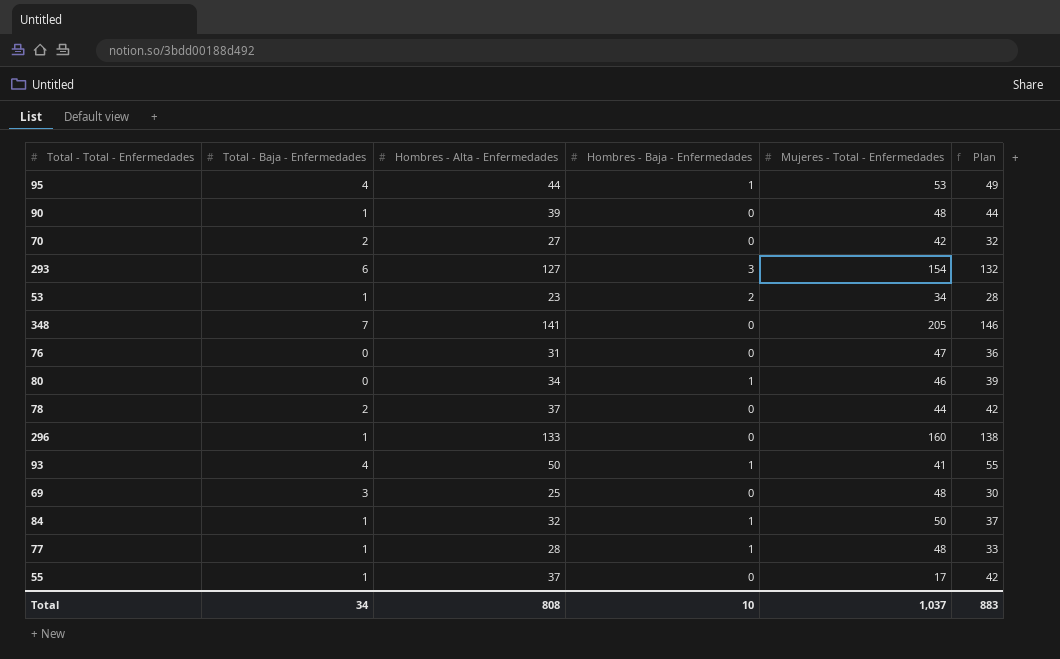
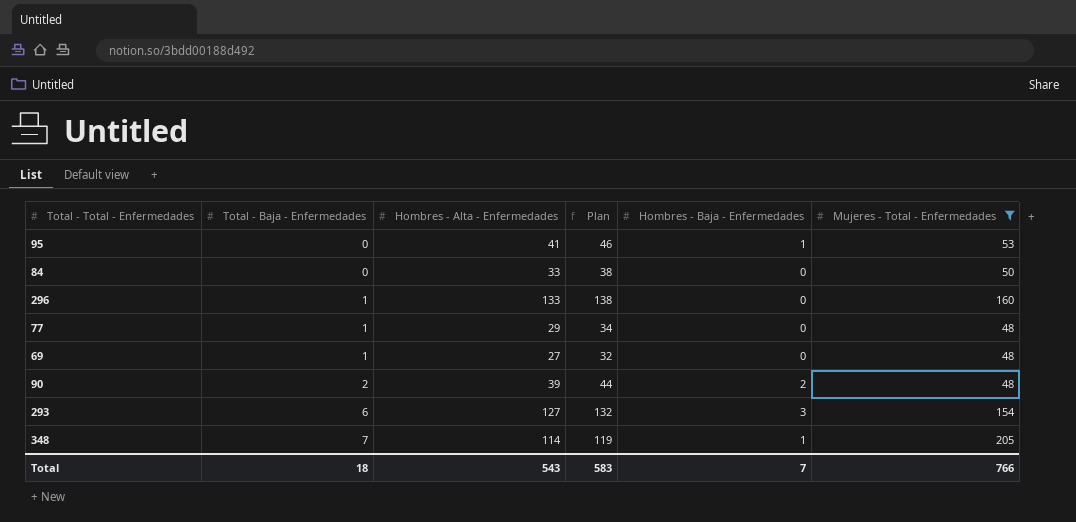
filter: none -> Mujeres - Total - Enfermedades >= 48
row order: none -> Total - Baja - Enfermedades ascending
column Plan | position: 6 -> 4
95 | Total - Baja - Enfermedades: 4 -> 0
95 | Hombres - Alta - Enfermedades: 44 -> 41
95 | Plan: 49 -> 46
84 | Total - Baja - Enfermedades: 1 -> 0
84 | Hombres - Alta - Enfermedades: 32 -> 33
84 | Plan: 37 -> 38
84 | Hombres - Baja - Enfermedades: 1 -> 0
77 | Hombres - Alta - Enfermedades: 28 -> 29
77 | Plan: 33 -> 34
77 | Hombres - Baja - Enfermedades: 1 -> 0
69 | Total - Baja - Enfermedades: 3 -> 1
69 | Hombres - Alta - Enfermedades: 25 -> 27
69 | Plan: 30 -> 32
90 | Total - Baja - Enfermedades: 1 -> 2
90 | Hombres - Baja - Enfermedades: 0 -> 2
348 | Hombres - Alta - Enfermedades: 141 -> 114
348 | Plan: 146 -> 119
348 | Hombres - Baja - Enfermedades: 0 -> 1
Total | Total - Baja - Enfermedades: 34 -> 18
Total | Hombres - Alta - Enfermedades: 808 -> 543
Total | Plan: 883 -> 583
Total | Hombres - Baja - Enfermedades: 10 -> 7
Total | Mujeres - Total - Enfermedades: 1,037 -> 766

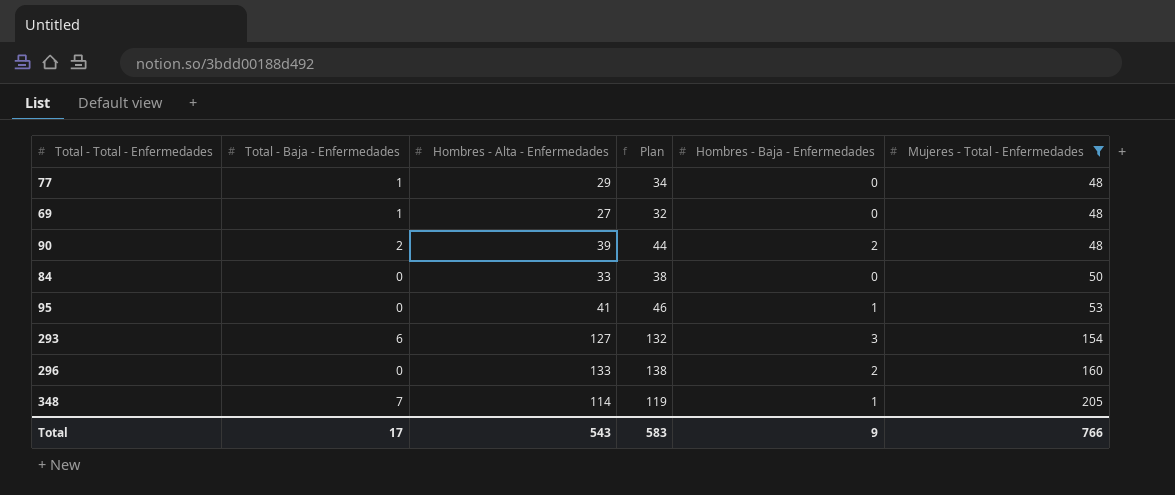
row order: Total - Baja - Enfermedades ascending -> Mujeres - Total - Enfermedades ascending
296 | Total - Baja - Enfermedades: 1 -> 0
296 | Hombres - Baja - Enfermedades: 0 -> 2
Total | Total - Baja - Enfermedades: 18 -> 17
Total | Hombres - Baja - Enfermedades: 7 -> 9

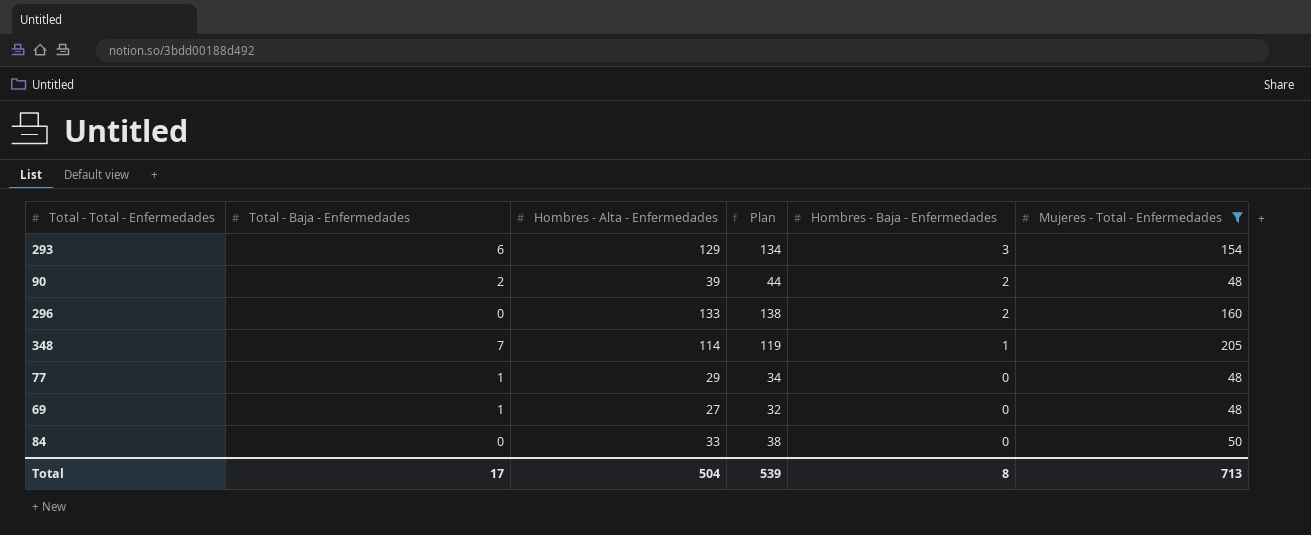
row order: Mujeres - Total - Enfermedades ascending -> Hombres - Baja - Enfermedades descending
row 95: 0 | 41 | 46 | 1 | 53 -> none
293 | Hombres - Alta - Enfermedades: 127 -> 129
293 | Plan: 132 -> 134
Total | Hombres - Alta - Enfermedades: 543 -> 504
Total | Plan: 583 -> 539
Total | Hombres - Baja - Enfermedades: 9 -> 8
Total | Mujeres - Total - Enfermedades: 766 -> 713

